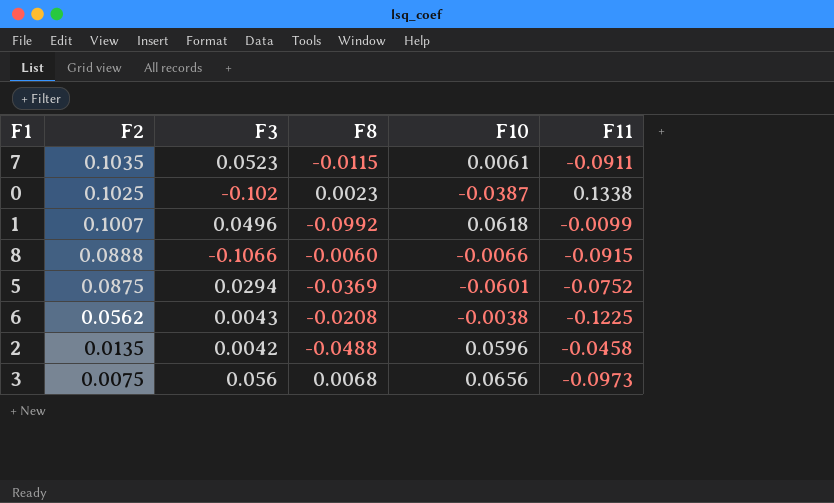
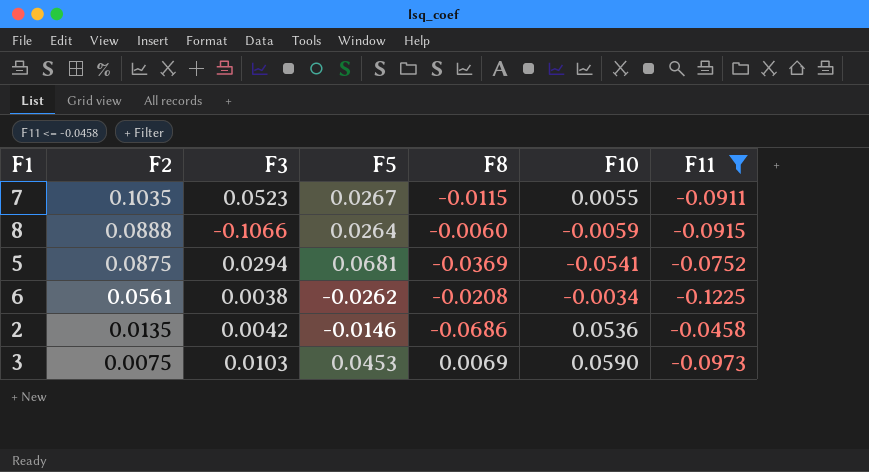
filter: none -> F11 <= -0.0458
column F5 | position: none -> 4
7 | F10: 0.0061 -> 0.0055
8 | F10: -0.0066 -> -0.0059
5 | F10: -0.0601 -> -0.0541
6 | F2: 0.0562 -> 0.0561
6 | F3: 0.0043 -> 0.0038
6 | F10: -0.0038 -> -0.0034
2 | F8: -0.0488 -> -0.0686
2 | F10: 0.0596 -> 0.0536
3 | F3: 0.056 -> 0.0103
3 | F8: 0.0068 -> 0.0069
3 | F10: 0.0656 -> 0.0590

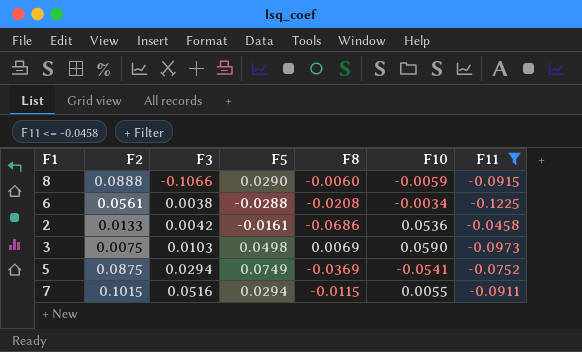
row order: F2 descending -> F3 ascending
8 | F5: 0.0264 -> 0.0290
6 | F5: -0.0262 -> -0.0288
2 | F2: 0.0135 -> 0.0133
2 | F5: -0.0146 -> -0.0161
3 | F5: 0.0453 -> 0.0498
5 | F5: 0.0681 -> 0.0749
7 | F2: 0.1035 -> 0.1015
7 | F3: 0.0523 -> 0.0516
7 | F5: 0.0267 -> 0.0294

